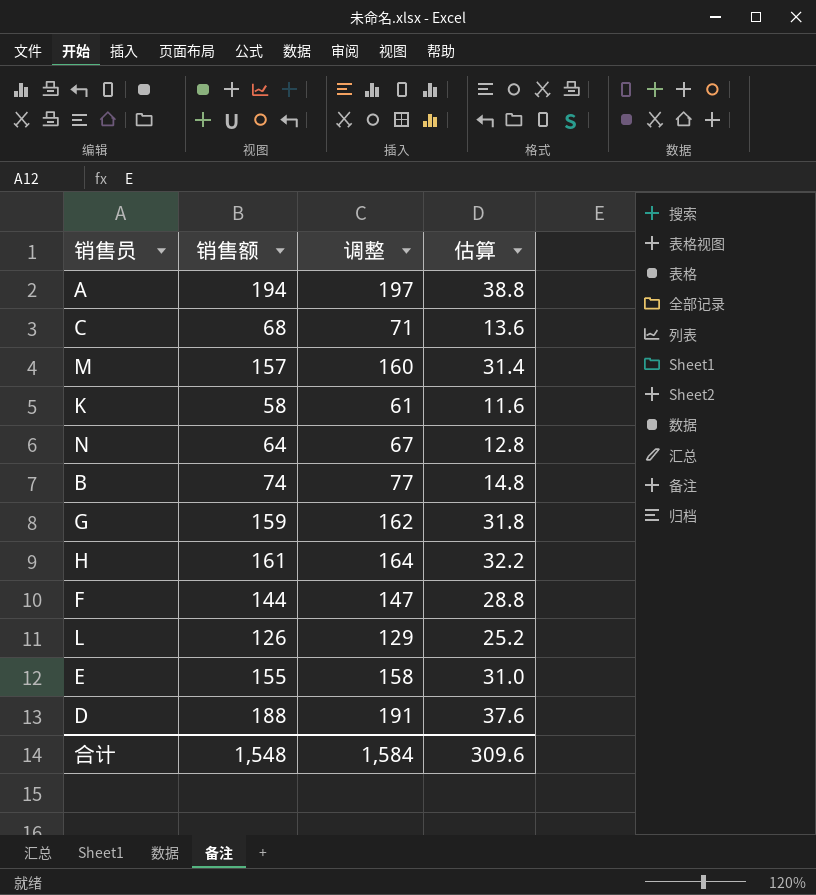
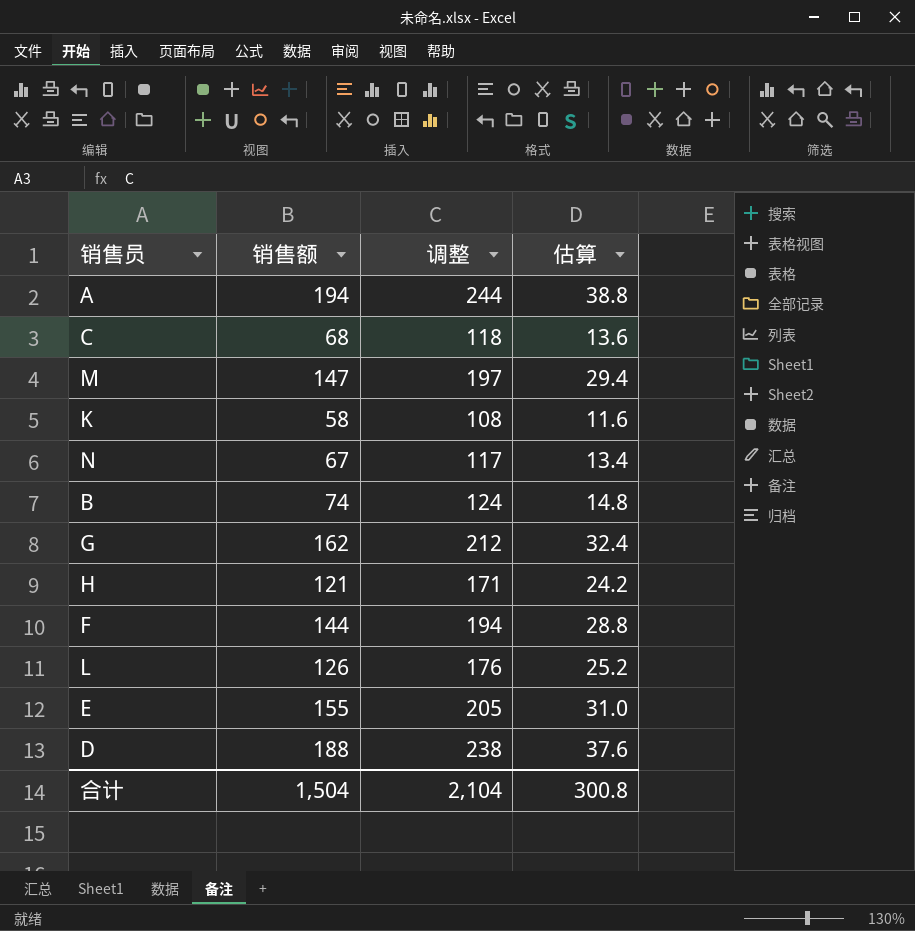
column 调整 | formula: [销售额] + 3 -> [销售额] + 50
M | 销售额: 157 -> 147
M | 估算: 31.4 -> 29.4
N | 销售额: 64 -> 67
N | 估算: 12.8 -> 13.4
G | 销售额: 159 -> 162
G | 估算: 31.8 -> 32.4
H | 销售额: 161 -> 121
H | 估算: 32.2 -> 24.2
合计 | 销售额: 1,548 -> 1,504
合计 | 调整: 1,584 -> 2,104
合计 | 估算: 309.6 -> 300.8

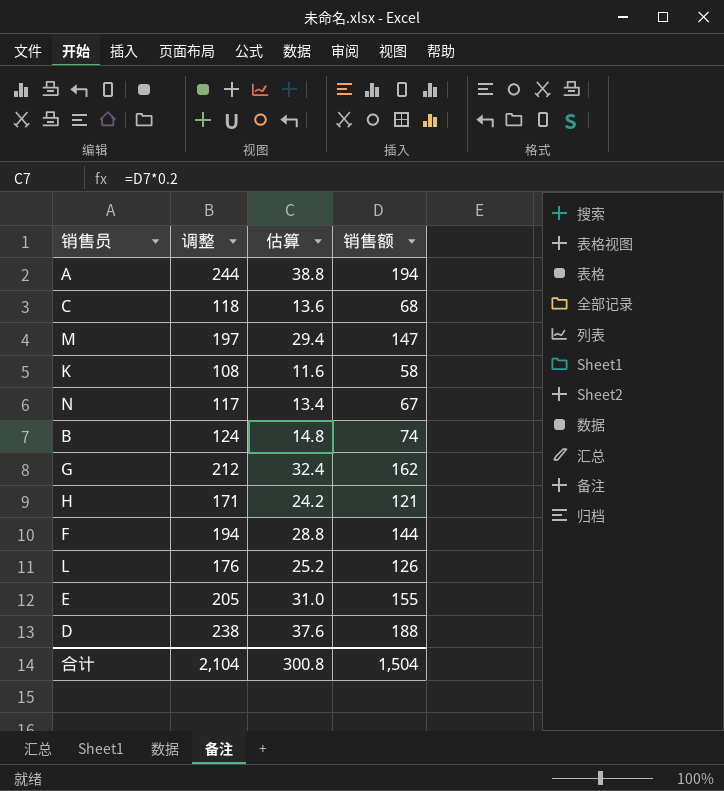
column 销售额 | position: 2 -> 4

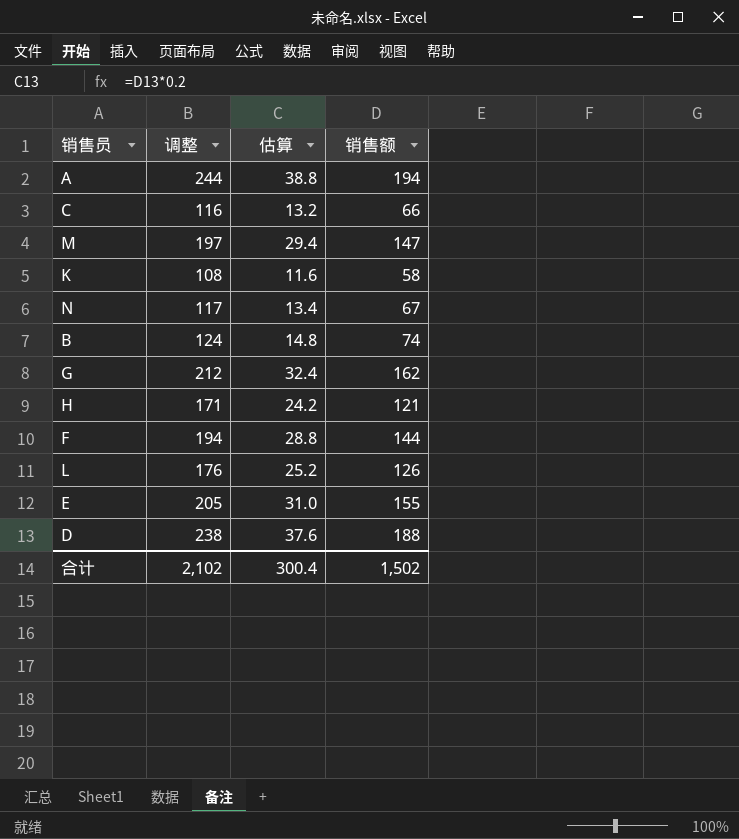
C | 调整: 118 -> 116
C | 估算: 13.6 -> 13.2
C | 销售额: 68 -> 66
合计 | 调整: 2,104 -> 2,102
合计 | 估算: 300.8 -> 300.4
合计 | 销售额: 1,504 -> 1,502

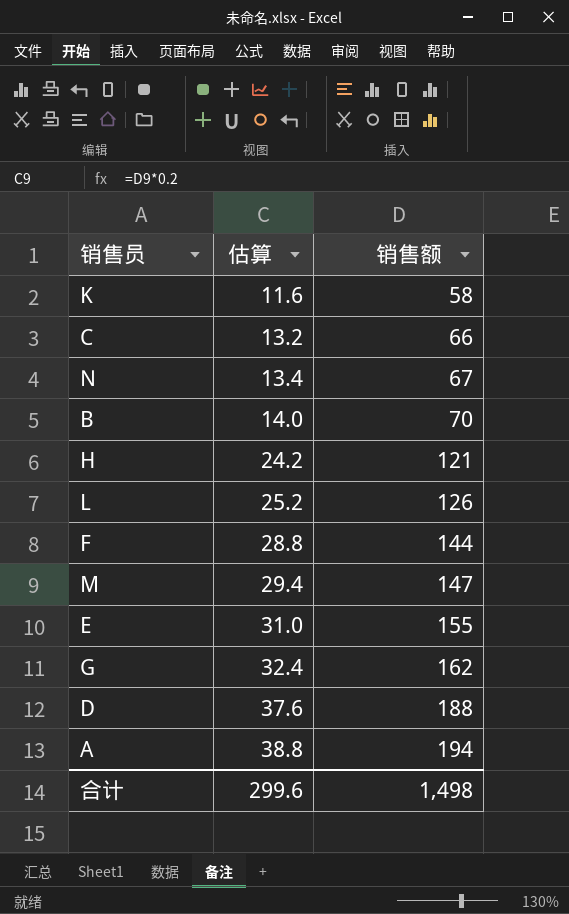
row order: none -> 估算 ascending
column 调整 | formula: [销售额] + 50 -> none
B | 估算: 14.8 -> 14.0
B | 销售额: 74 -> 70
合计 | 估算: 300.4 -> 299.6
合计 | 销售额: 1,502 -> 1,498

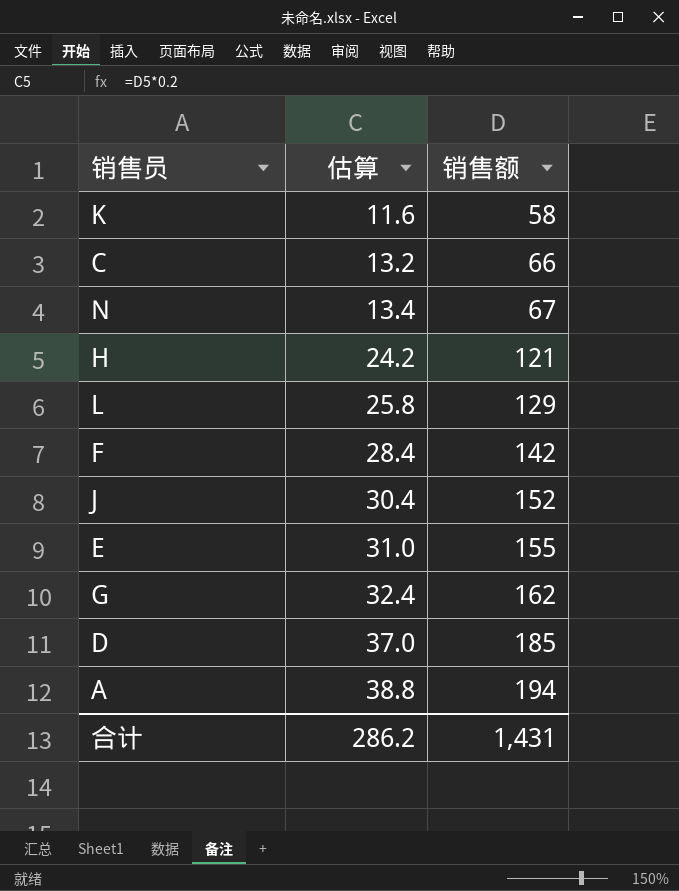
row B: 14.0 | 70 -> none
row M: 29.4 | 147 -> none
L | 估算: 25.2 -> 25.8
L | 销售额: 126 -> 129
F | 估算: 28.8 -> 28.4
F | 销售额: 144 -> 142
row J: none -> 30.4 | 152
D | 估算: 37.6 -> 37.0
D | 销售额: 188 -> 185
合计 | 估算: 299.6 -> 286.2
合计 | 销售额: 1,498 -> 1,431

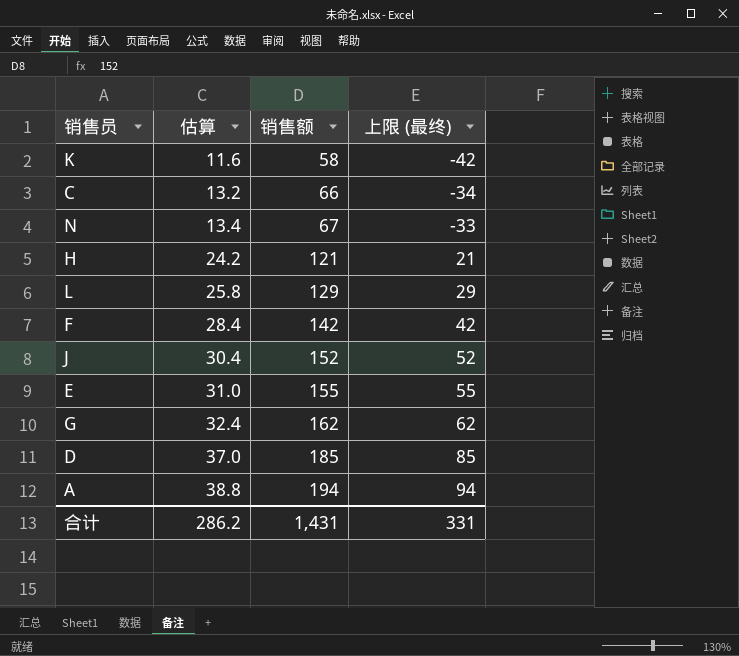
column 上限 (最终) | formula: none -> [销售额] - 100

